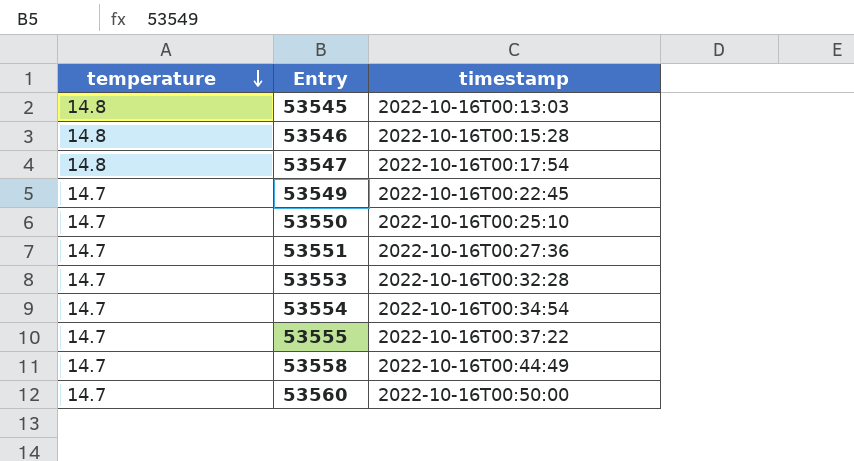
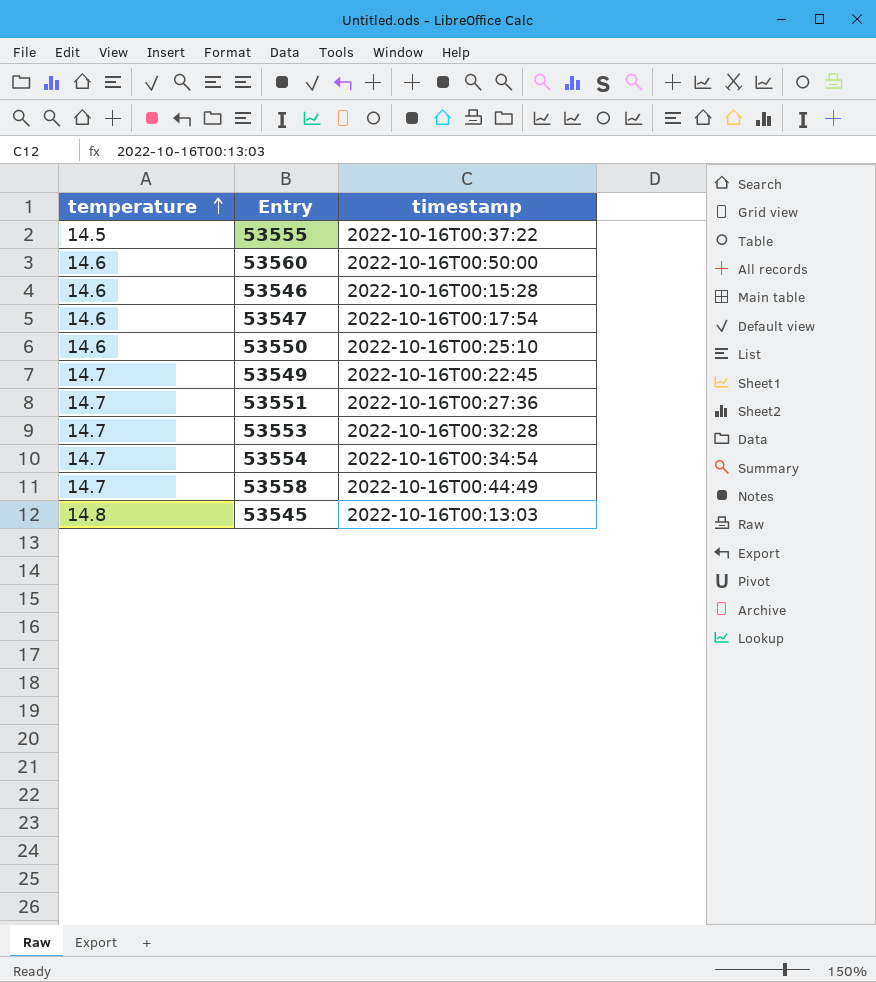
row order: temperature descending -> temperature ascending
53555 | temperature: 14.7 -> 14.5
53560 | temperature: 14.7 -> 14.6
53546 | temperature: 14.8 -> 14.6
53547 | temperature: 14.8 -> 14.6
53550 | temperature: 14.7 -> 14.6

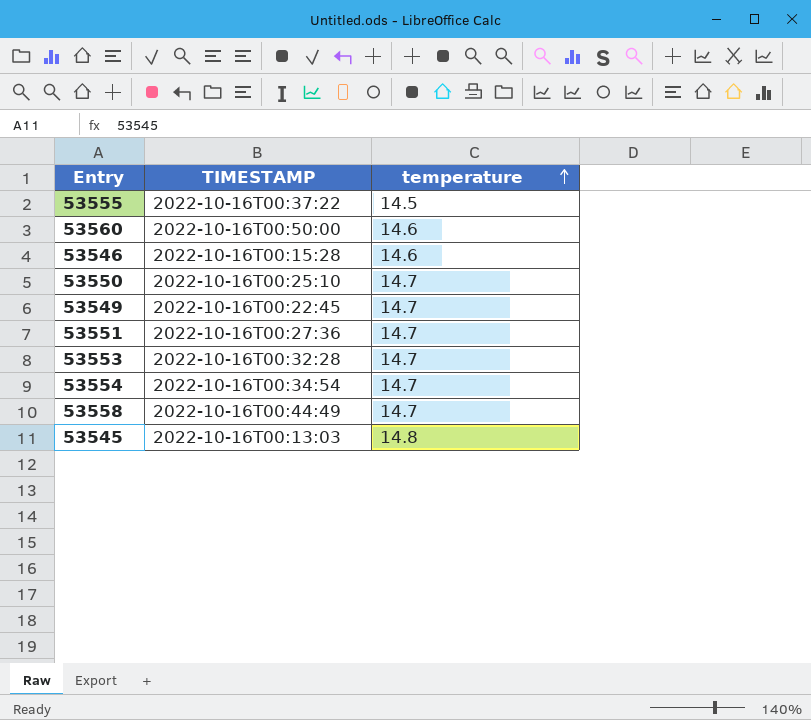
column name: timestamp -> TIMESTAMP
column temperature | position: 1 -> 3
row 53547: 14.6 | 2022-10-16T00:17:54 -> none
53550 | temperature: 14.6 -> 14.7

